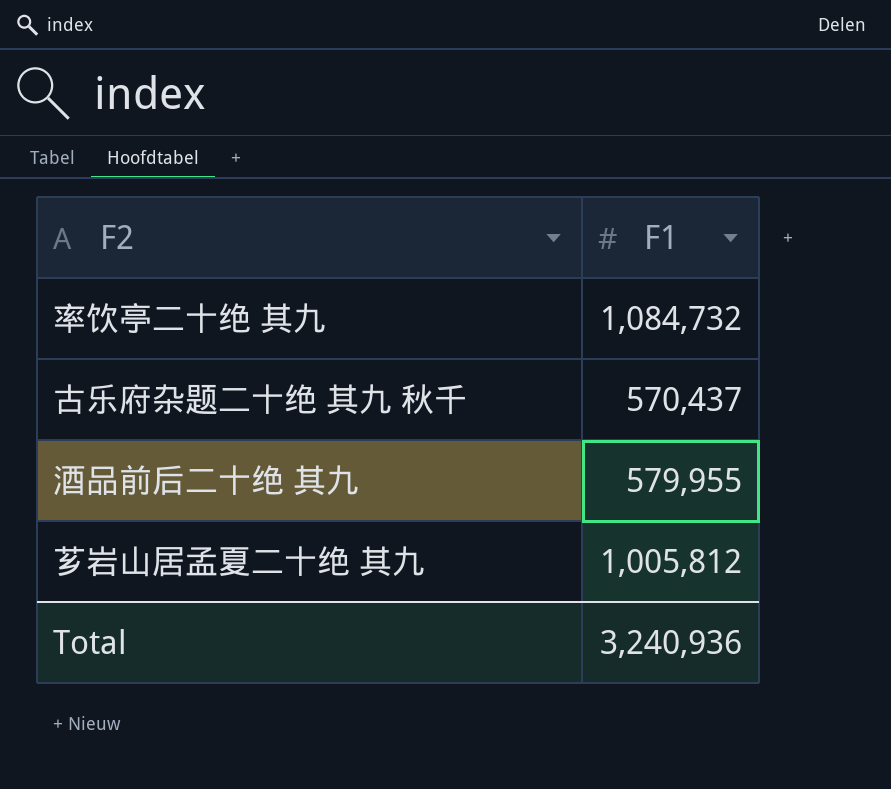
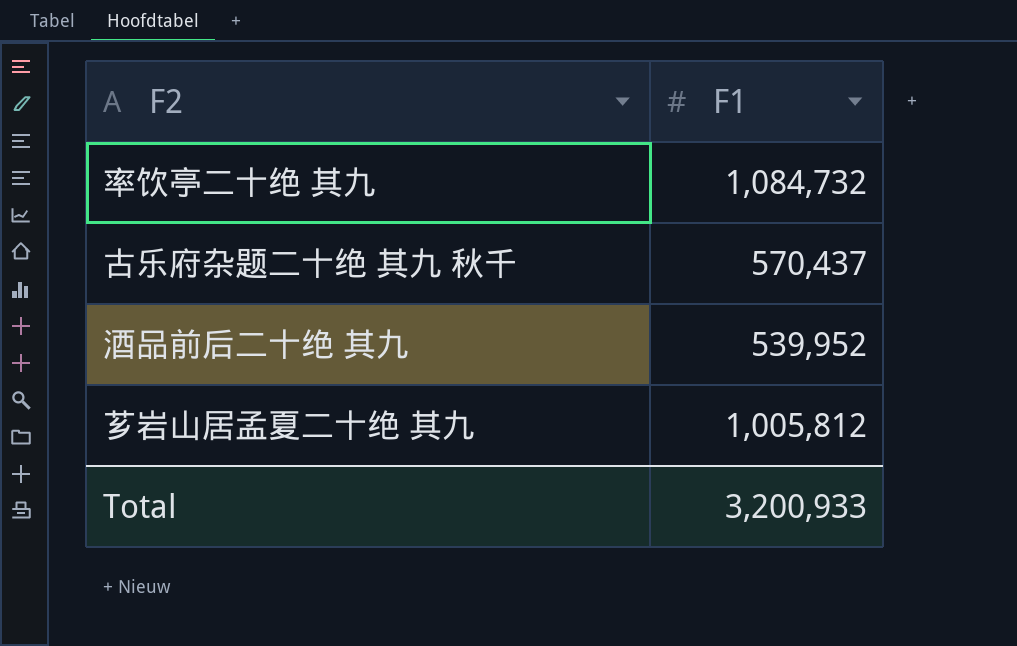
酒品前后二十绝 其九 | F1: 579,955 -> 539,952
Total | F1: 3,240,936 -> 3,200,933

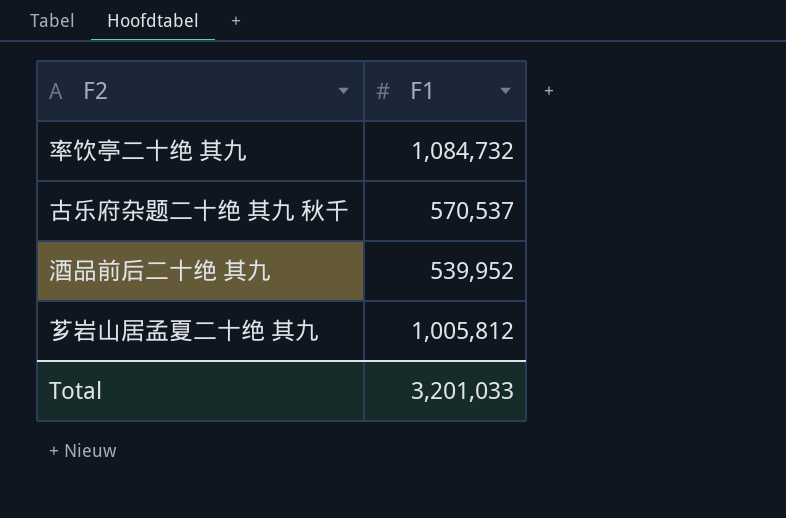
古乐府杂题二十绝 其九 秋千 | F1: 570,437 -> 570,537
Total | F1: 3,200,933 -> 3,201,033

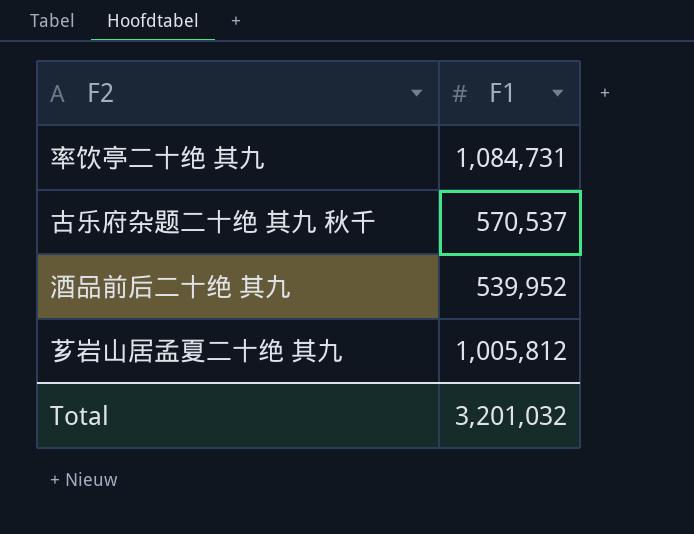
率饮亭二十绝 其九 | F1: 1,084,732 -> 1,084,731
Total | F1: 3,201,033 -> 3,201,032

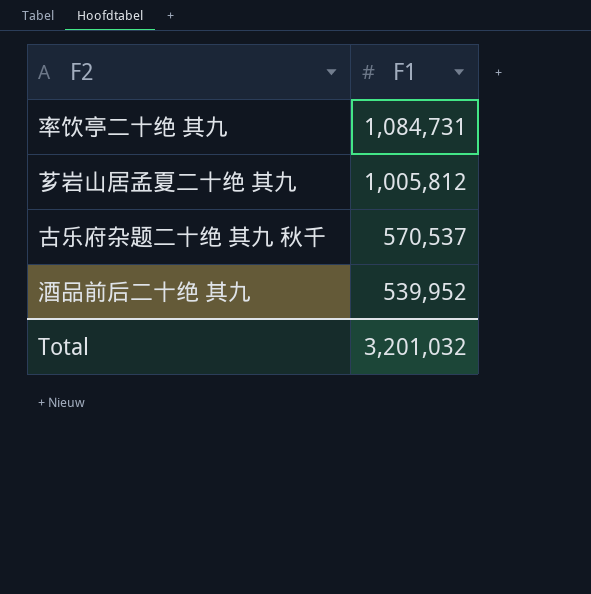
row order: none -> F1 descending

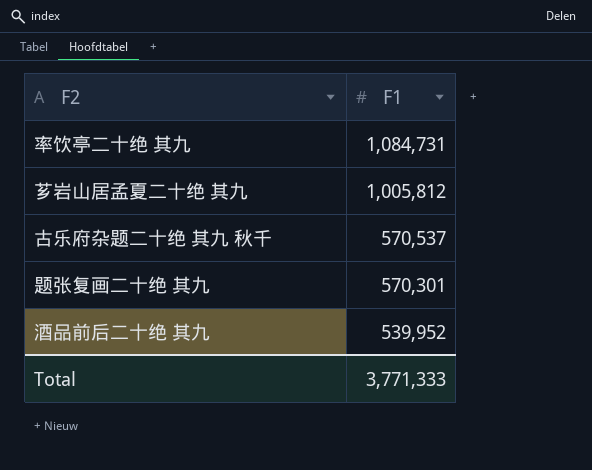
row 题张复画二十绝 其九: none -> 570,301
Total | F1: 3,201,032 -> 3,771,333

